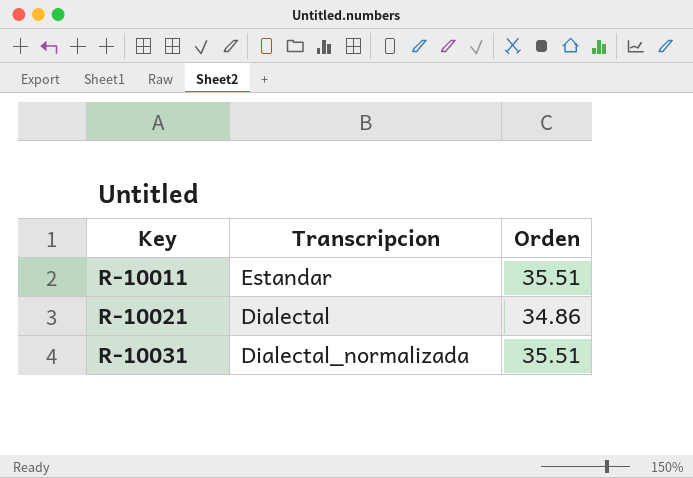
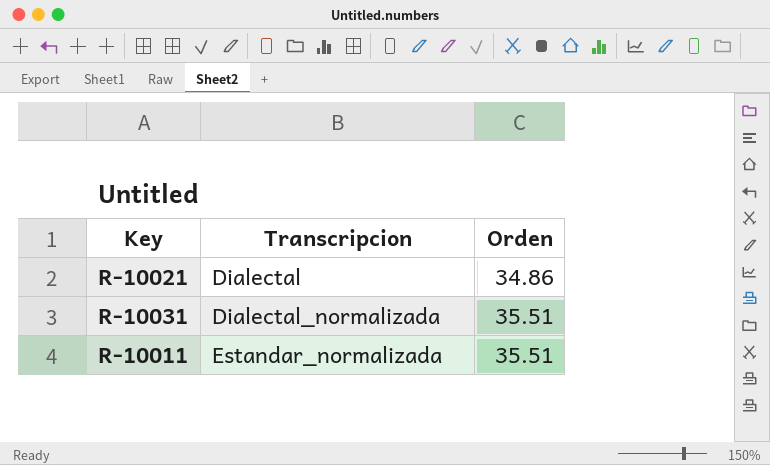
row order: Key ascending -> Transcripcion ascending
R-10011 | Transcripcion: Estandar -> Estandar_normalizada

